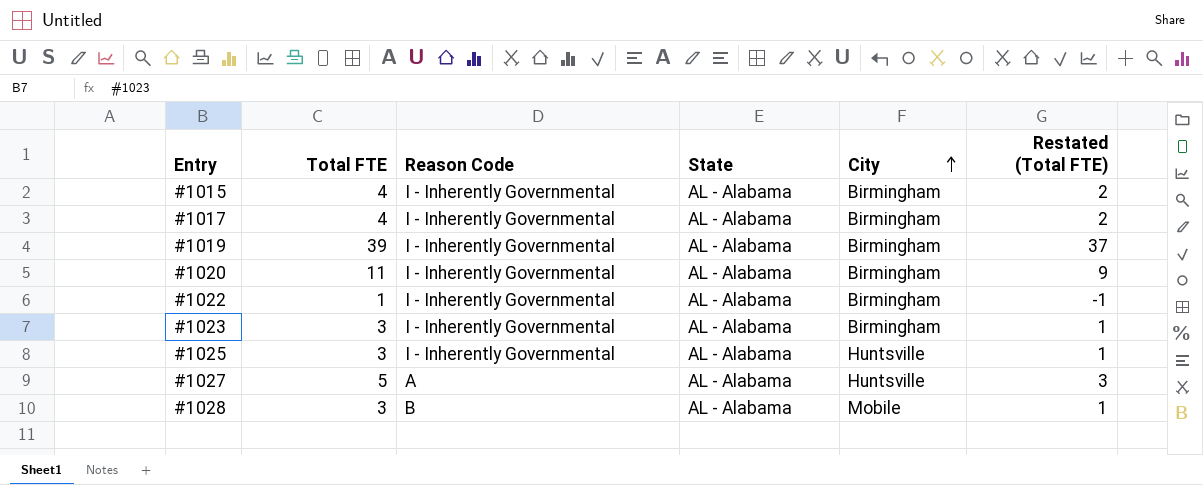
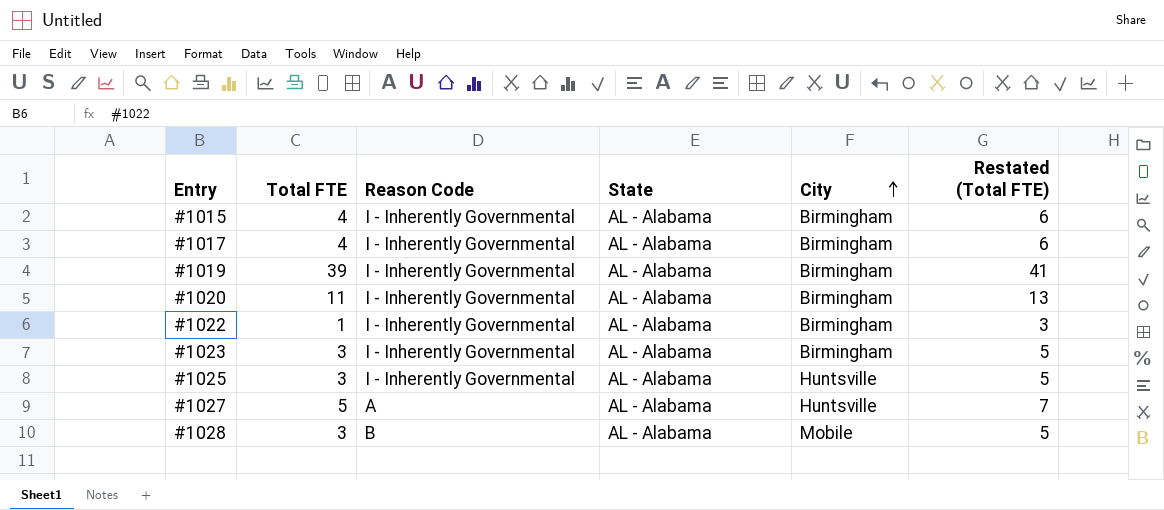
column Restated (Total FTE) | formula: [Total FTE] - 2 -> [Total FTE] + 2

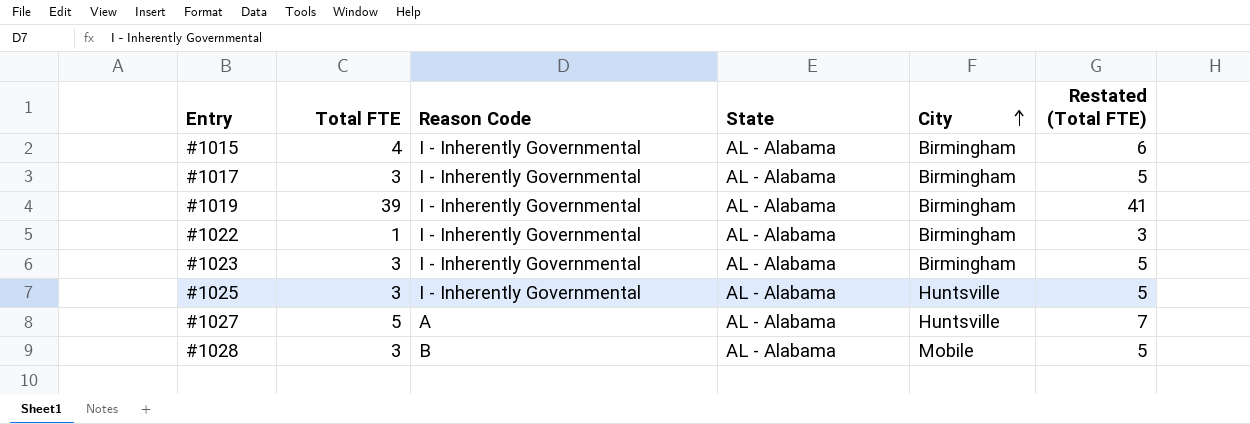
row #1020: 11 | I - Inherently Governmental | AL - Alabama | Birmingham | 13 -> none
#1017 | Total FTE: 4 -> 3
#1017 | Restated (Total FTE): 6 -> 5

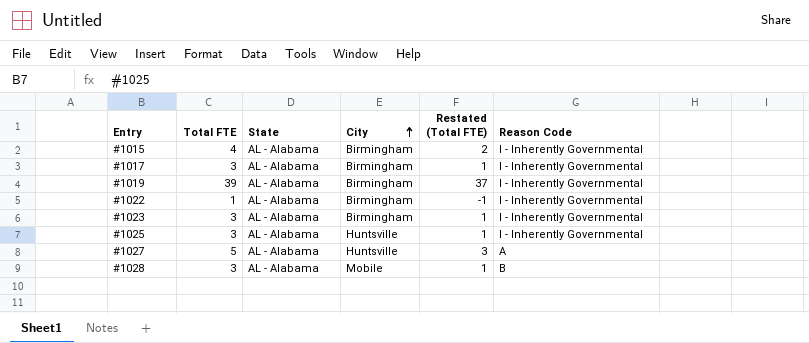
column Restated (Total FTE) | formula: [Total FTE] + 2 -> [Total FTE] - 2
column Reason Code | position: 3 -> 6

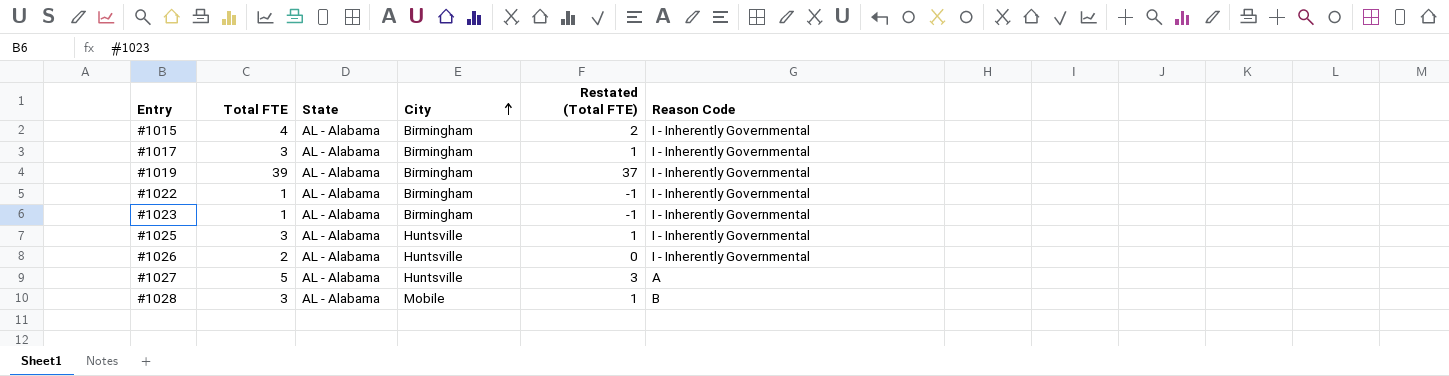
#1023 | Total FTE: 3 -> 1
#1023 | Restated (Total FTE): 1 -> -1
row #1026: none -> 2 | AL - Alabama | Huntsville | 0 | I - Inherently Governmental

